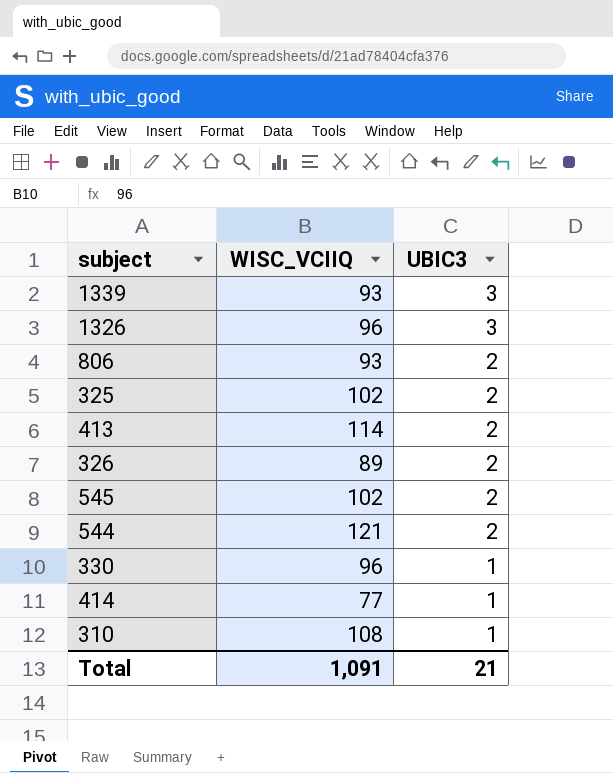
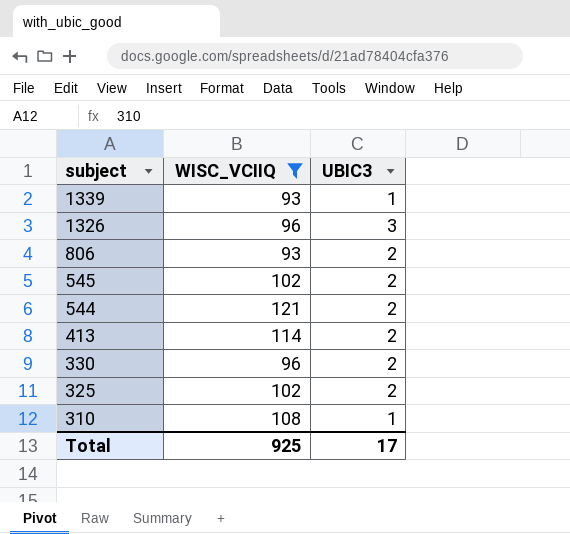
filter: none -> WISC_VCIIQ >= 93
row order: UBIC3 descending -> subject descending
1339 | UBIC3: 3 -> 1
330 | UBIC3: 1 -> 2
Total | WISC_VCIIQ: 1,091 -> 925
Total | UBIC3: 21 -> 17

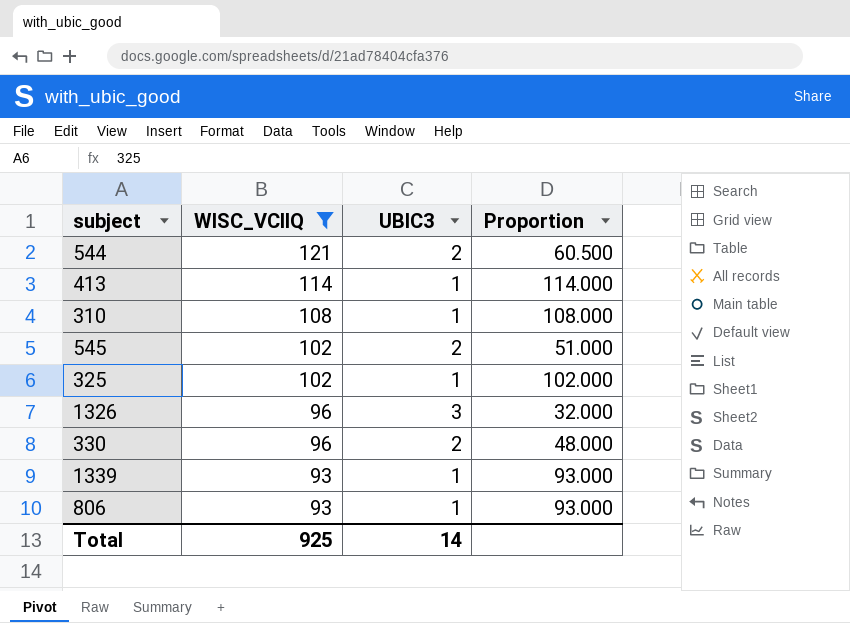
row order: subject descending -> WISC_VCIIQ descending
column Proportion | formula: none -> [WISC_VCIIQ] / [UBIC3]
413 | UBIC3: 2 -> 1
325 | UBIC3: 2 -> 1
806 | UBIC3: 2 -> 1
Total | UBIC3: 17 -> 14

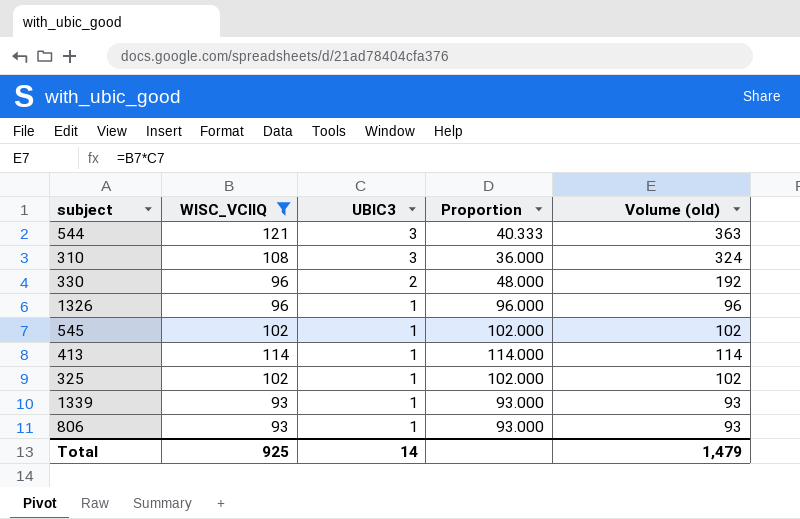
row order: WISC_VCIIQ descending -> UBIC3 descending
column Volume (old) | formula: none -> [WISC_VCIIQ] * [UBIC3]
544 | UBIC3: 2 -> 3
544 | Proportion: 60.500 -> 40.333
310 | UBIC3: 1 -> 3
310 | Proportion: 108.000 -> 36.000
1326 | UBIC3: 3 -> 1
1326 | Proportion: 32.000 -> 96.000
545 | UBIC3: 2 -> 1
545 | Proportion: 51.000 -> 102.000

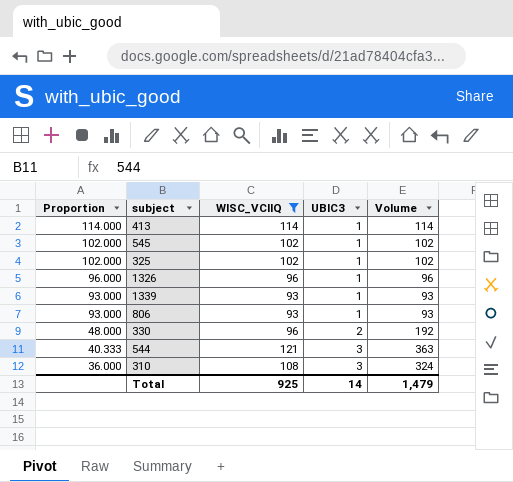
row order: UBIC3 descending -> Proportion descending
column Proportion | position: 4 -> 1
column name: Volume (old) -> Volume

